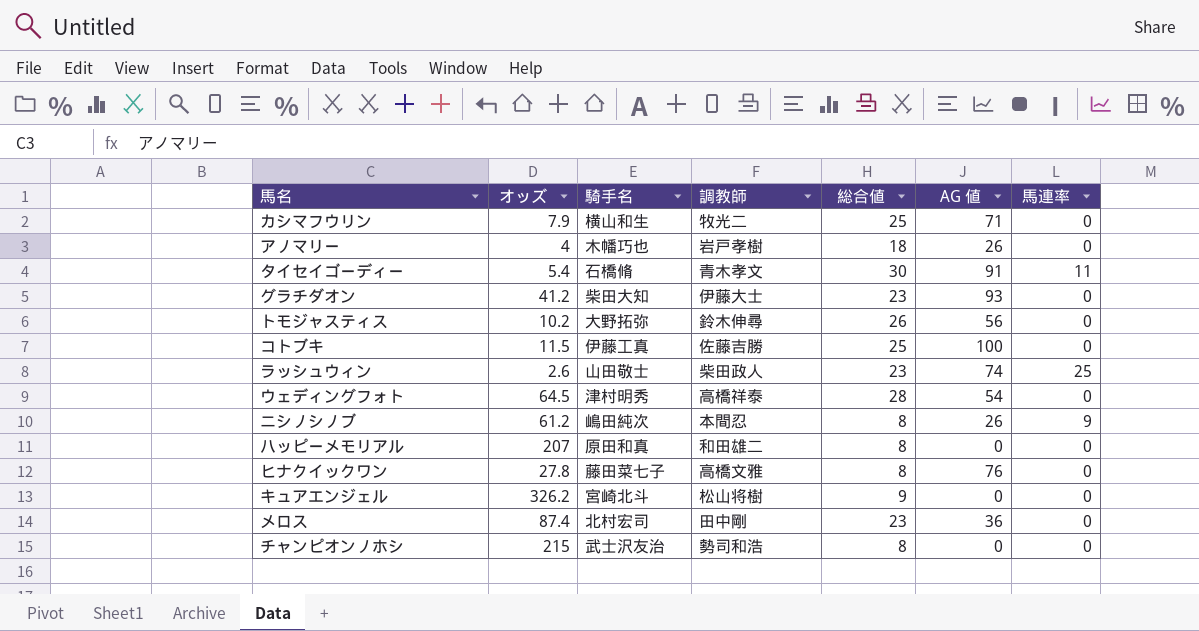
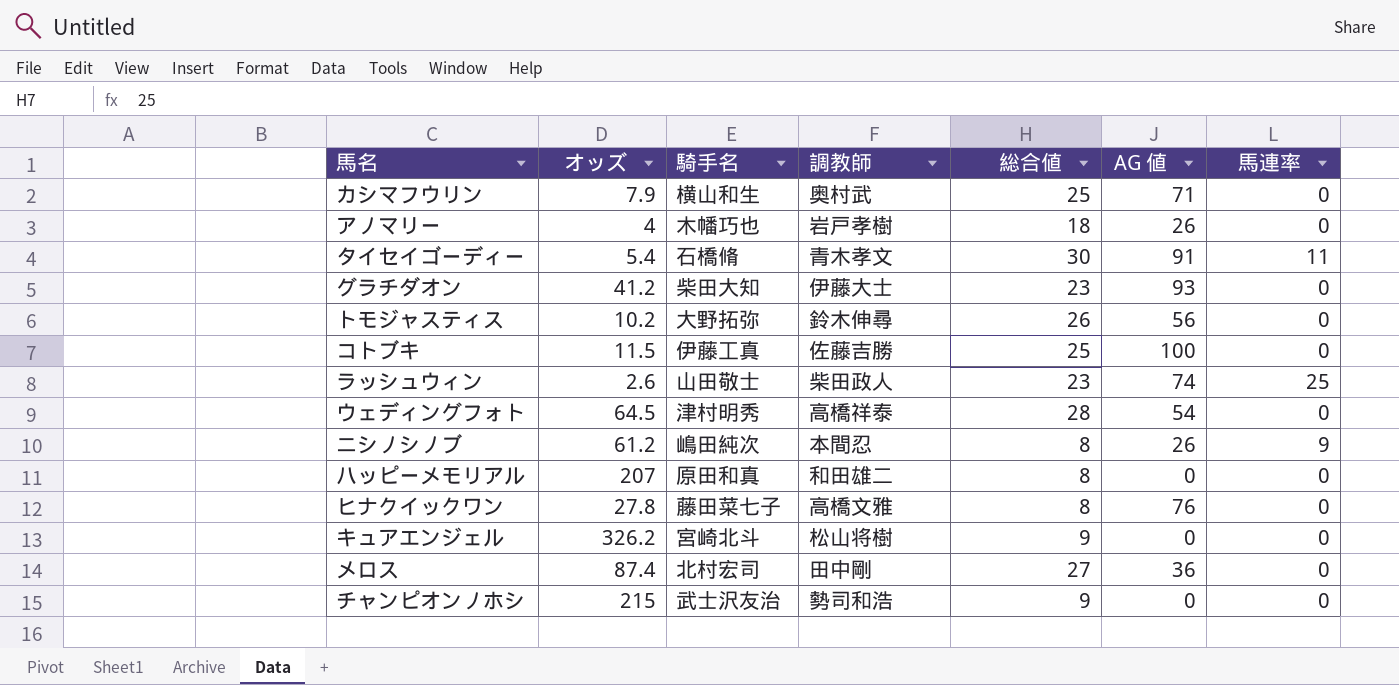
カシマフウリン | 調教師: 牧光二 -> 奥村武
メロス | 総合値: 23 -> 27
チャンピオンノホシ | 総合値: 8 -> 9

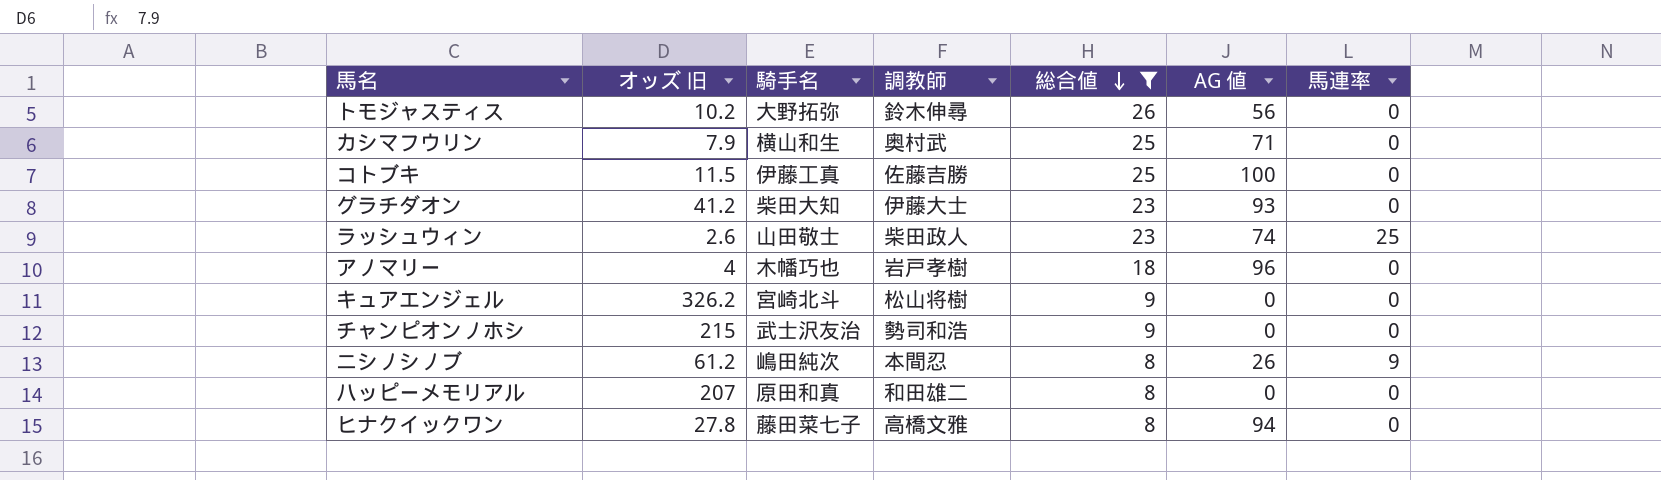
filter: none -> 総合値 <= 26
row order: none -> 総合値 descending
column name: オッズ -> オッズ 旧
アノマリー | AG 値: 26 -> 96
ヒナクイックワン | AG 値: 76 -> 94

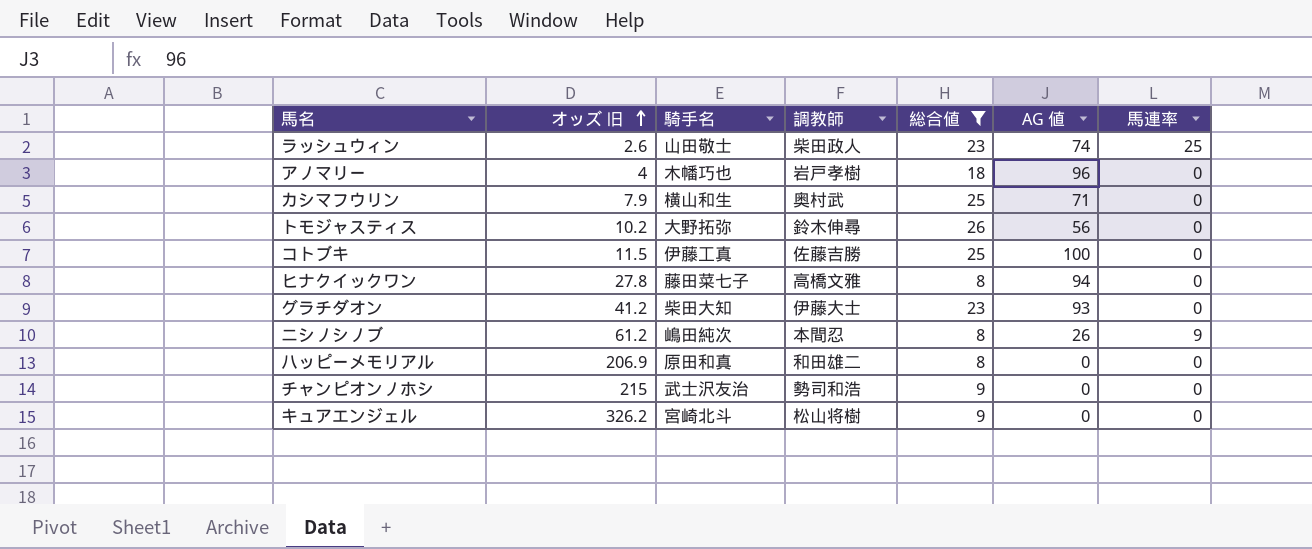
row order: 総合値 descending -> オッズ 旧 ascending
ハッピーメモリアル | オッズ 旧: 207 -> 206.9

